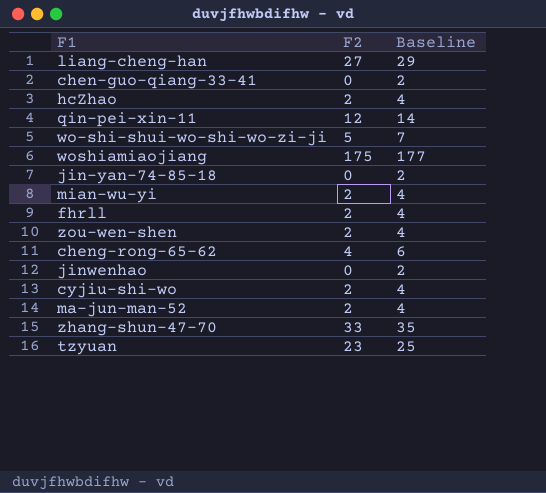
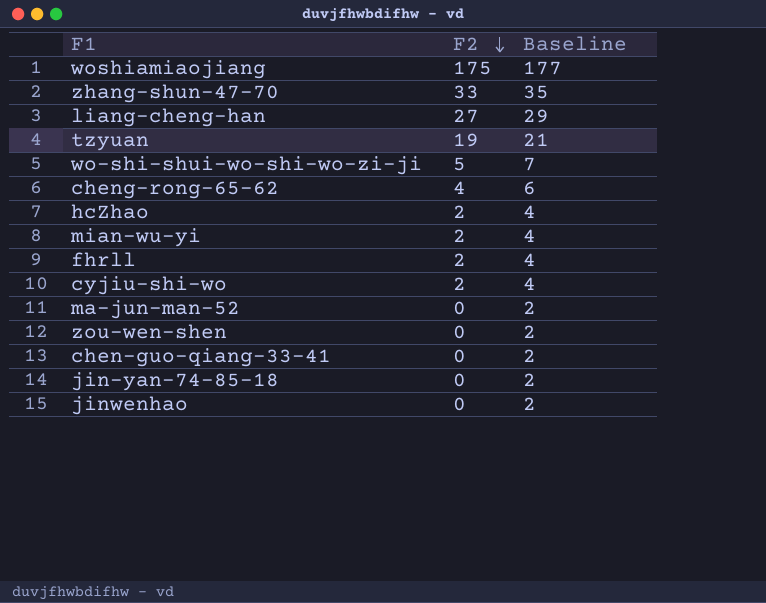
row order: none -> F2 descending
row qin-pei-xin-11: 12 | 14 -> none
tzyuan | F2: 23 -> 19
tzyuan | Baseline: 25 -> 21
ma-jun-man-52 | F2: 2 -> 0
ma-jun-man-52 | Baseline: 4 -> 2
zou-wen-shen | F2: 2 -> 0
zou-wen-shen | Baseline: 4 -> 2

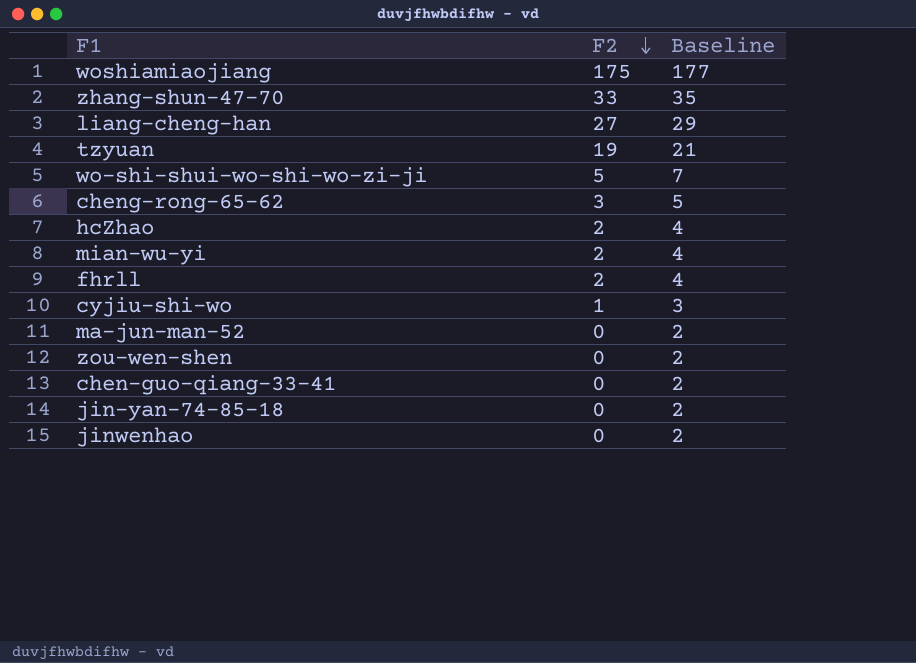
cheng-rong-65-62 | F2: 4 -> 3
cheng-rong-65-62 | Baseline: 6 -> 5
cyjiu-shi-wo | F2: 2 -> 1
cyjiu-shi-wo | Baseline: 4 -> 3

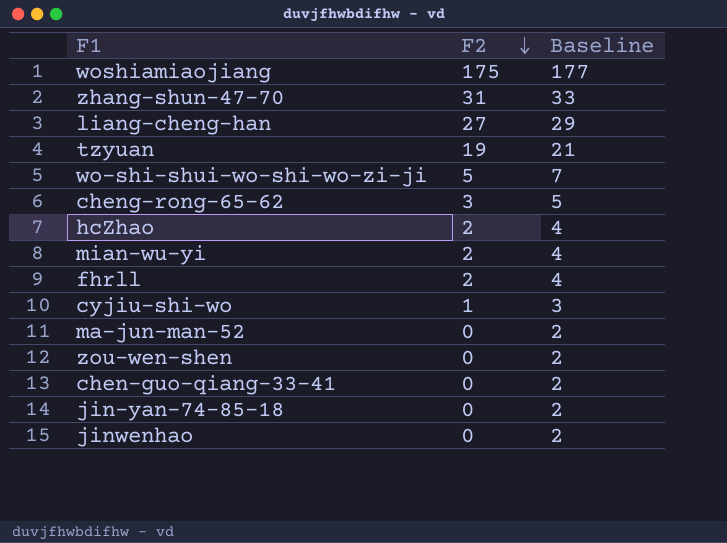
zhang-shun-47-70 | F2: 33 -> 31
zhang-shun-47-70 | Baseline: 35 -> 33

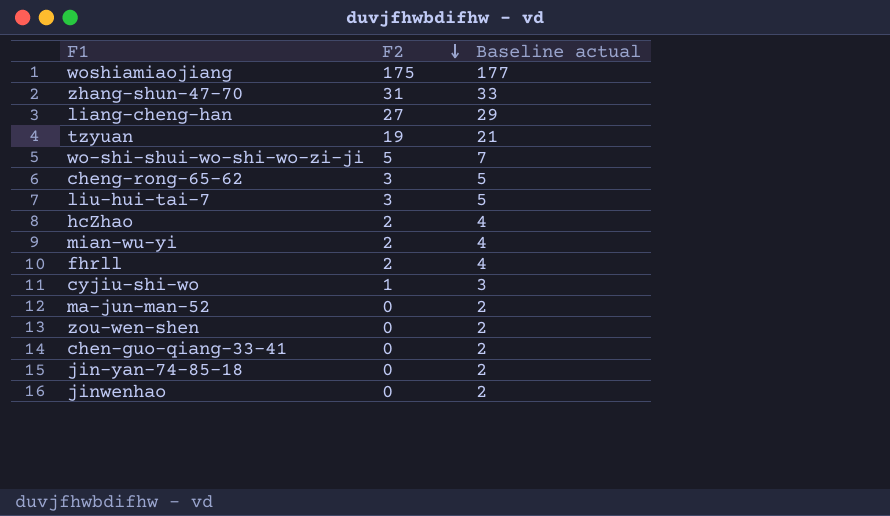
column name: Baseline -> Baseline actual
row liu-hui-tai-7: none -> 3 | 5

